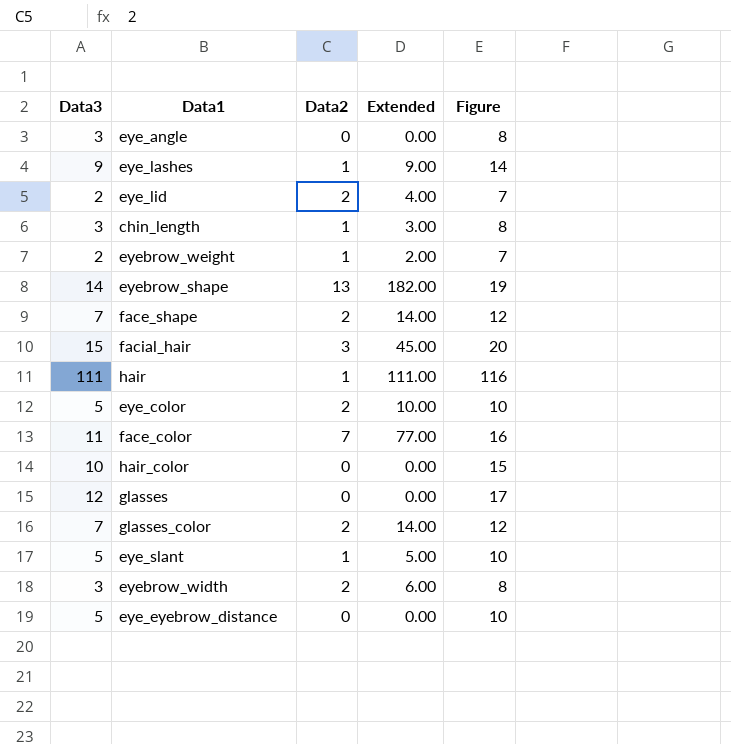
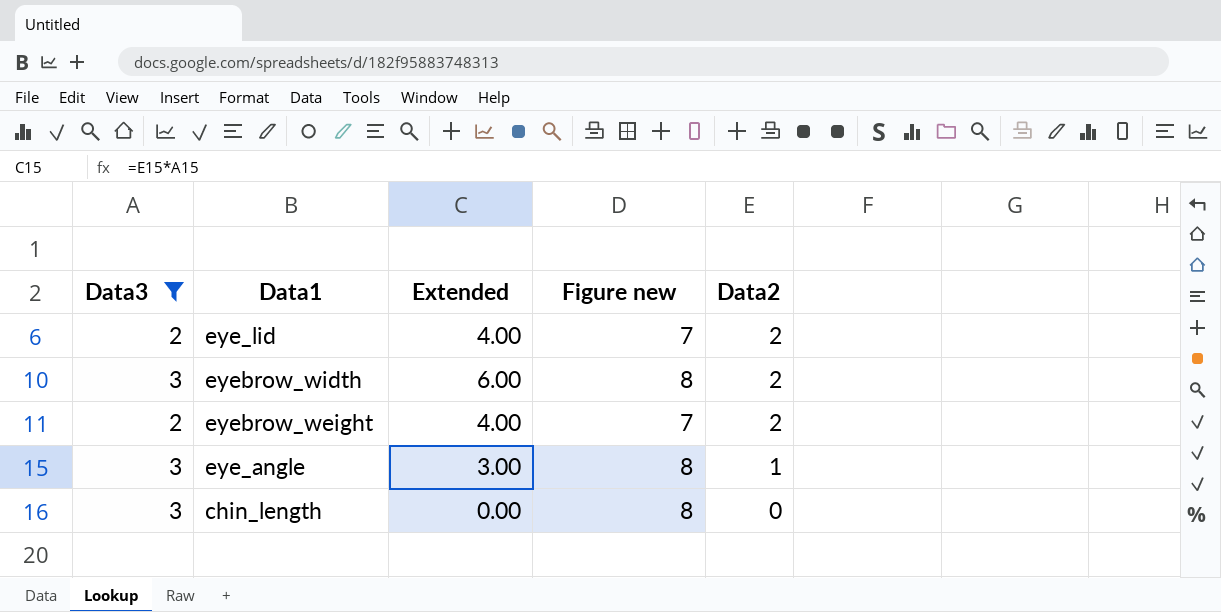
filter: none -> Data3 <= 3
row order: none -> Data2 descending
column name: Figure -> Figure new
column Data2 | position: 3 -> 5
eyebrow_weight | Extended: 2.00 -> 4.00
eyebrow_weight | Data2: 1 -> 2
eye_angle | Extended: 0.00 -> 3.00
eye_angle | Data2: 0 -> 1
chin_length | Extended: 3.00 -> 0.00
chin_length | Data2: 1 -> 0

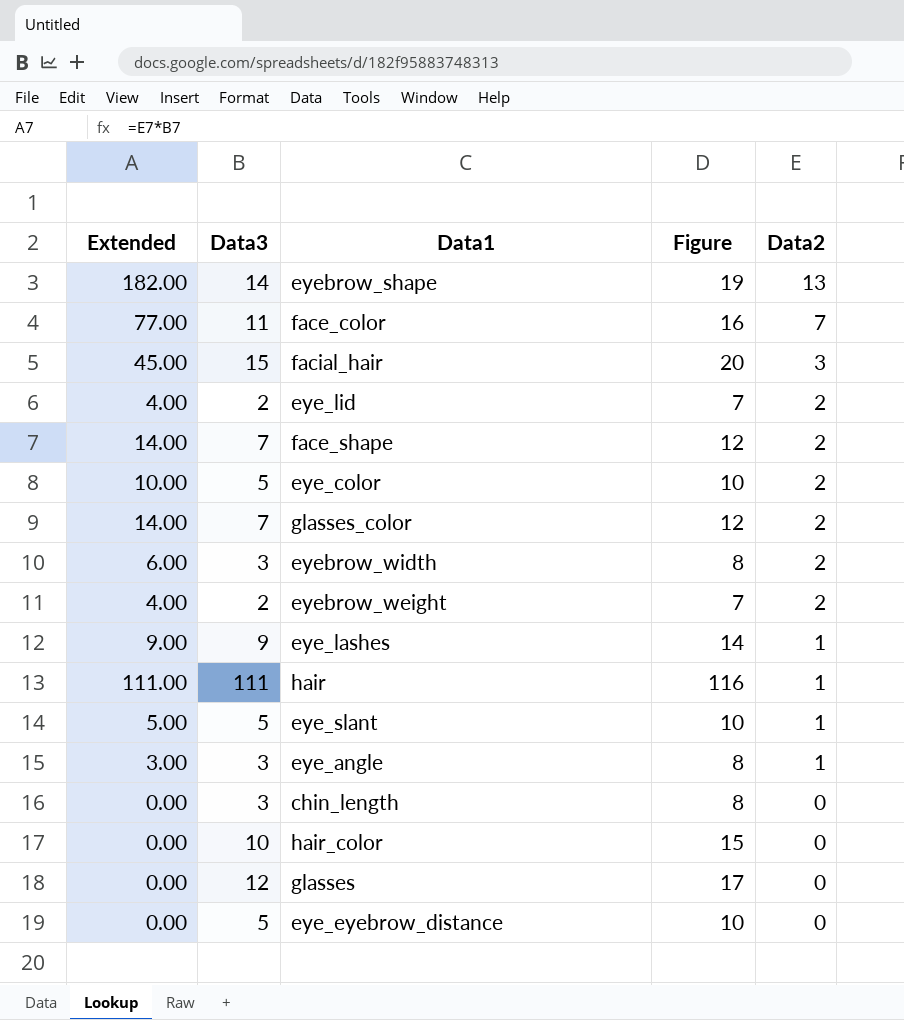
filter: Data3 <= 3 -> none
column Extended | position: 3 -> 1
column name: Figure new -> Figure

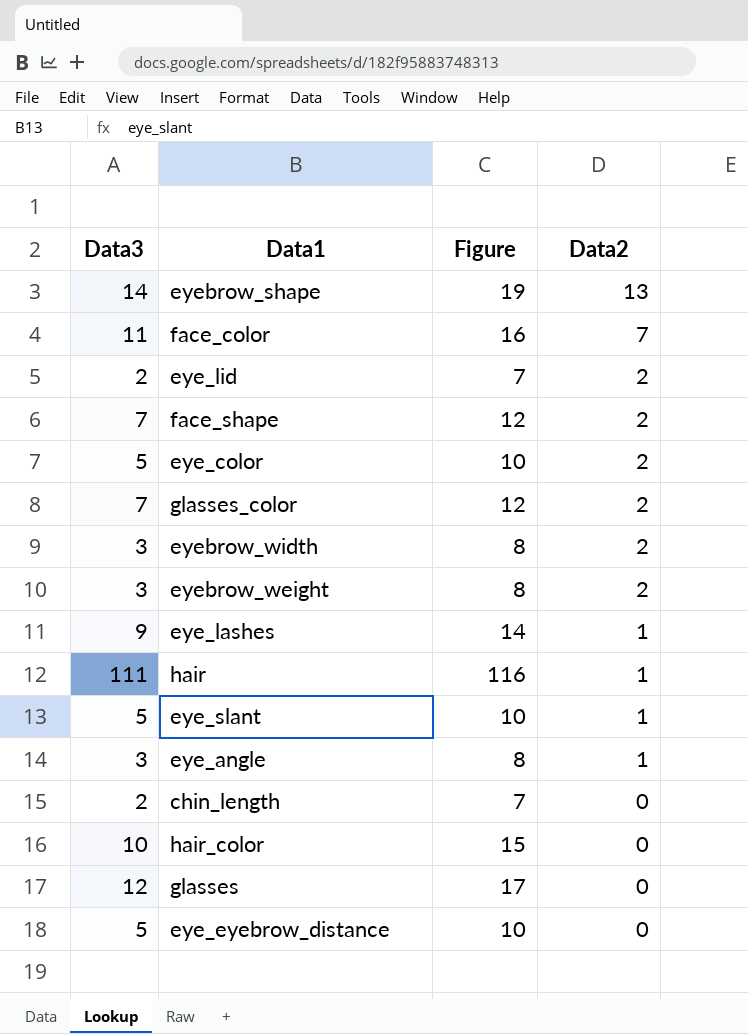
column Extended | formula: [Data3] * [Data2] -> none
row facial_hair: 45.00 | 15 | 20 | 3 -> none
eyebrow_weight | Data3: 2 -> 3
eyebrow_weight | Figure: 7 -> 8
chin_length | Data3: 3 -> 2
chin_length | Figure: 8 -> 7

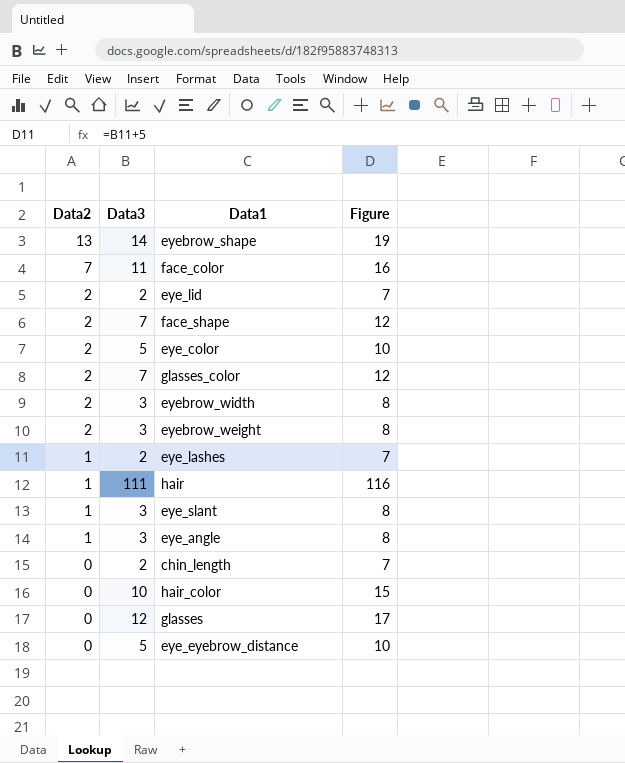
column Data2 | position: 4 -> 1
eye_lashes | Data3: 9 -> 2
eye_lashes | Figure: 14 -> 7
eye_slant | Data3: 5 -> 3
eye_slant | Figure: 10 -> 8

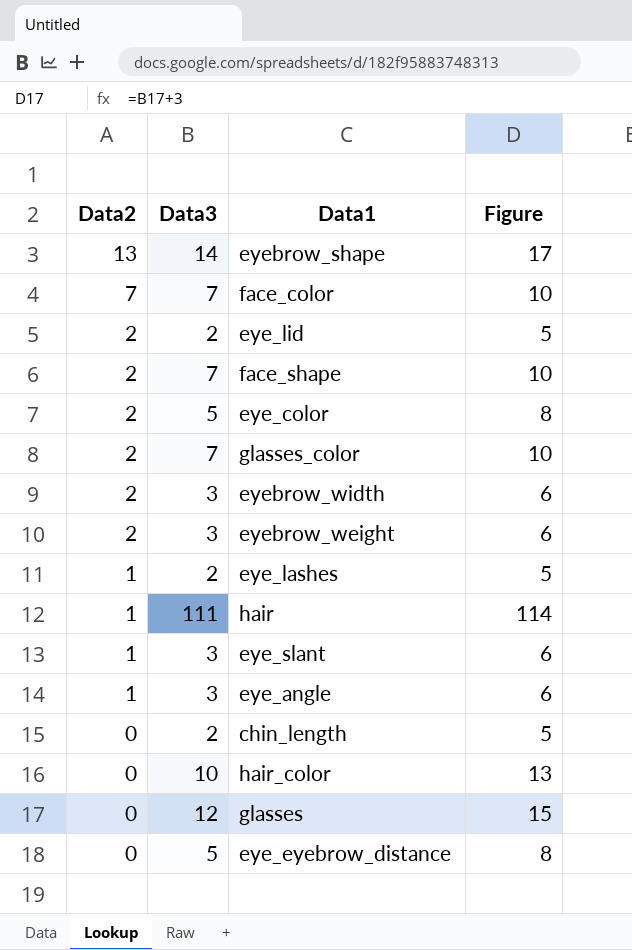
column Figure | formula: [Data3] + 5 -> [Data3] + 3
face_color | Data3: 11 -> 7

